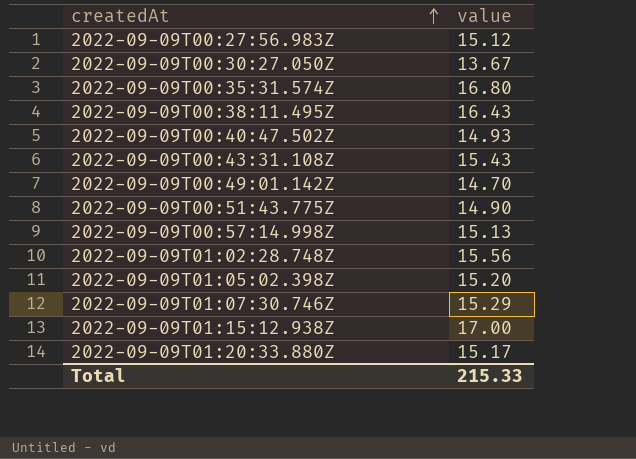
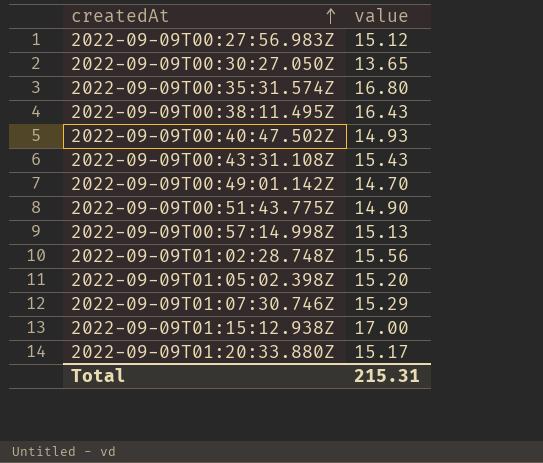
2022-09-09T00:30:27.050Z | value: 13.67 -> 13.65
Total | value: 215.33 -> 215.31

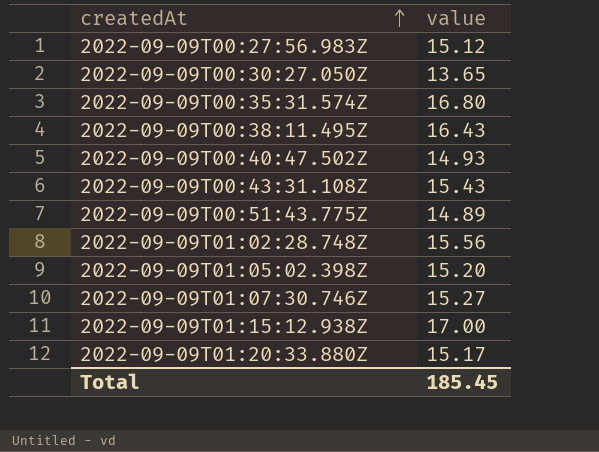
row 2022-09-09T00:49:01.142Z: 14.70 -> none
row 2022-09-09T00:57:14.998Z: 15.13 -> none
2022-09-09T00:51:43.775Z | value: 14.90 -> 14.89
2022-09-09T01:07:30.746Z | value: 15.29 -> 15.27
Total | value: 215.31 -> 185.45

